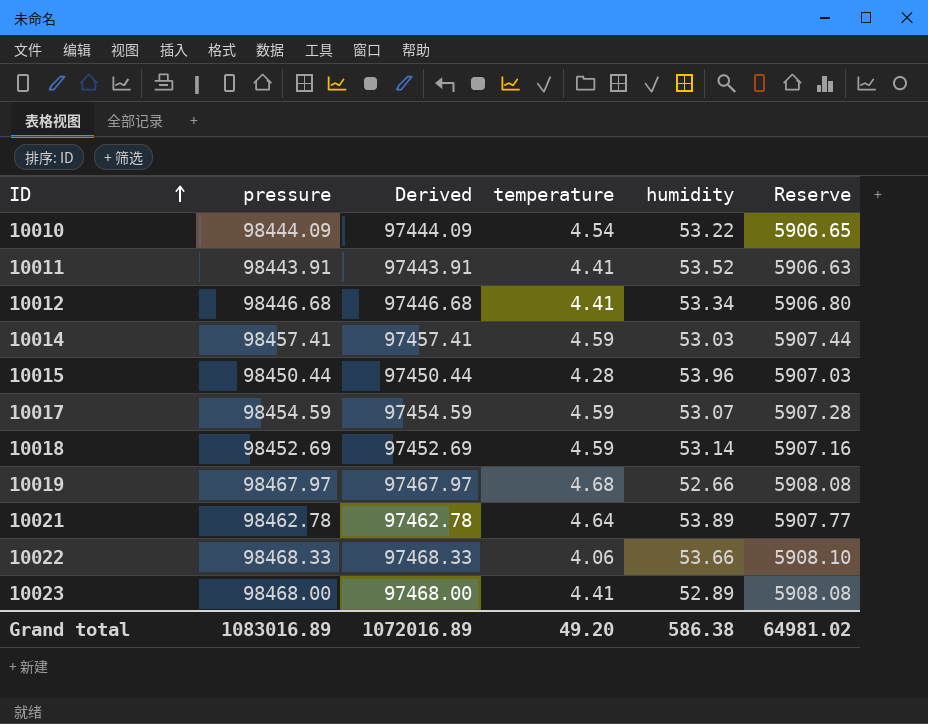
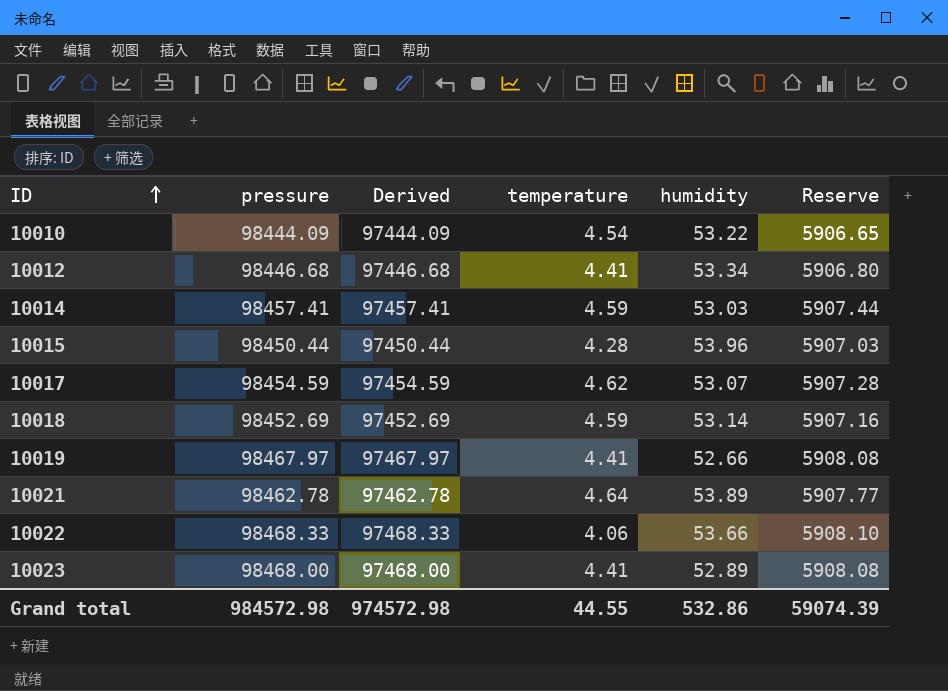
row 10011: 98443.91 | 97443.91 | 4.41 | 53.52 | 5906.63 -> none
10017 | temperature: 4.59 -> 4.62
10019 | temperature: 4.68 -> 4.41
Grand total | pressure: 1083016.89 -> 984572.98
Grand total | Derived: 1072016.89 -> 974572.98
Grand total | temperature: 49.20 -> 44.55
Grand total | humidity: 586.38 -> 532.86
Grand total | Reserve: 64981.02 -> 59074.39

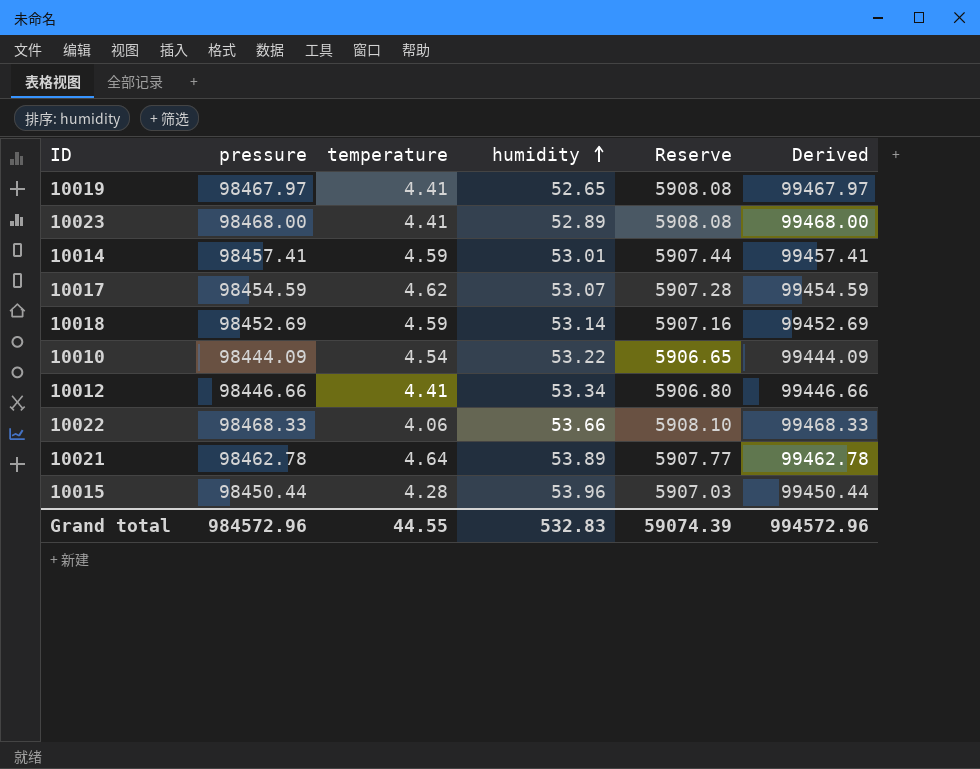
row order: ID ascending -> humidity ascending
column Derived | formula: [pressure] - 1000 -> [pressure] + 1000
column Derived | position: 3 -> 6
10019 | humidity: 52.66 -> 52.65
10014 | humidity: 53.03 -> 53.01
10012 | pressure: 98446.68 -> 98446.66
Grand total | pressure: 984572.98 -> 984572.96
Grand total | humidity: 532.86 -> 532.83
Grand total | Derived: 974572.98 -> 994572.96

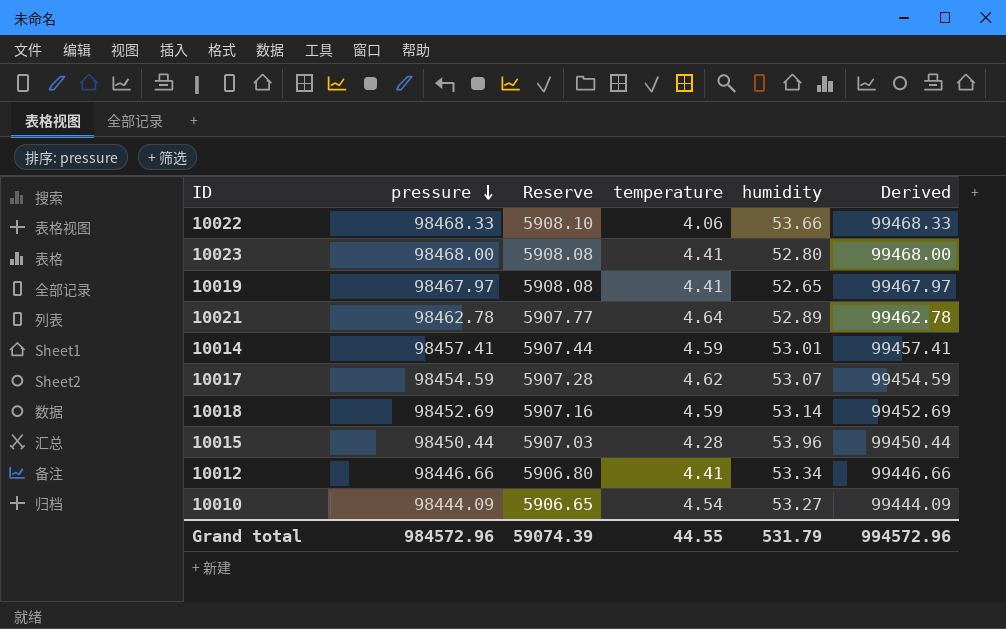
row order: humidity ascending -> pressure descending
column Reserve | position: 5 -> 3
10023 | humidity: 52.89 -> 52.80
10021 | humidity: 53.89 -> 52.89
10010 | humidity: 53.22 -> 53.27
Grand total | humidity: 532.83 -> 531.79

